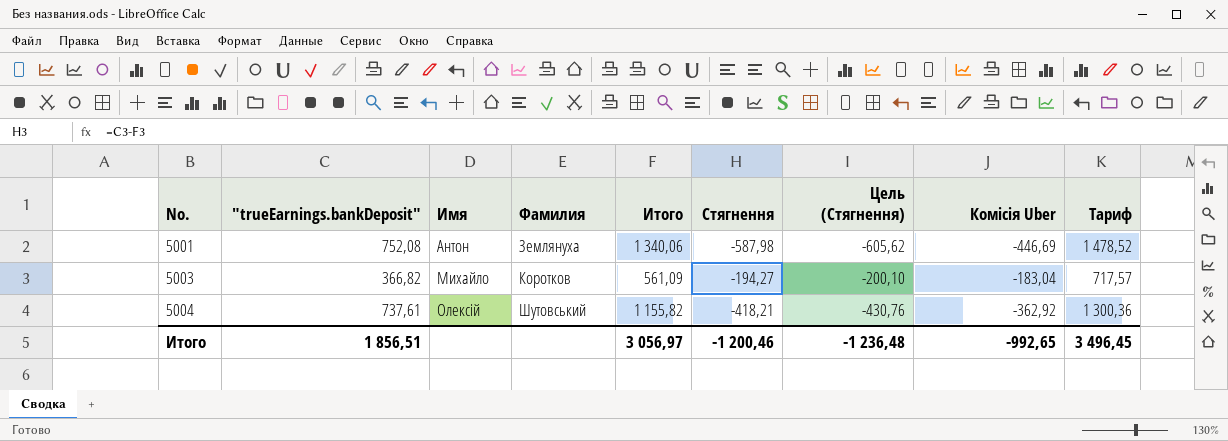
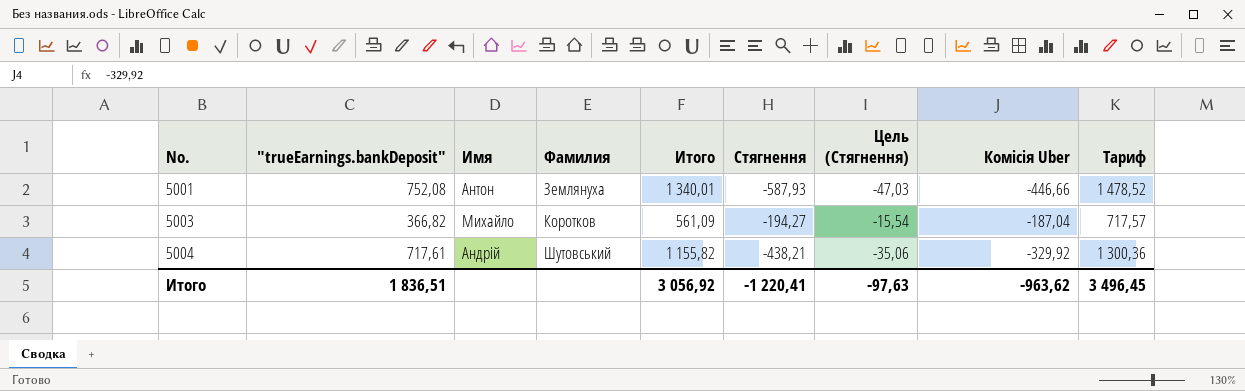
column Цель (Стягнення) | formula: [Стягнення] * 1,03 -> [Стягнення] * 0,08
5001 | Итого: 1 340,06 -> 1 340,01
5001 | Стягнення: -587,98 -> -587,93
5001 | Комісія Uber: -446,69 -> -446,66
5003 | Комісія Uber: -183,04 -> -187,04
5004 | "trueEarnings.bankDeposit": 737,61 -> 717,61
5004 | Имя: Олексій -> Андрій
5004 | Стягнення: -418,21 -> -438,21
5004 | Комісія Uber: -362,92 -> -329,92
Итого | "trueEarnings.bankDeposit": 1 856,51 -> 1 836,51
Итого | Итого: 3 056,97 -> 3 056,92
Итого | Стягнення: -1 200,46 -> -1 220,41
Итого | Цель (Стягнення): -1 236,48 -> -97,63
Итого | Комісія Uber: -992,65 -> -963,62

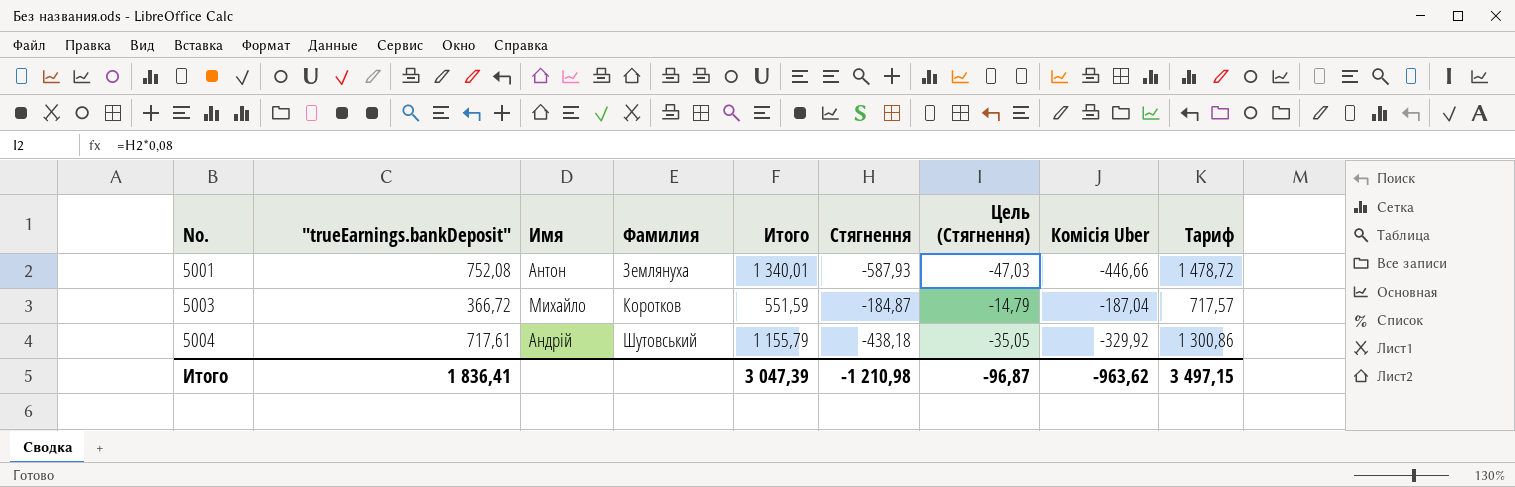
5001 | Тариф: 1 478,52 -> 1 478,72
5003 | "trueEarnings.bankDeposit": 366,82 -> 366,72
5003 | Итого: 561,09 -> 551,59
5003 | Стягнення: -194,27 -> -184,87
5003 | Цель (Стягнення): -15,54 -> -14,79
5004 | Итого: 1 155,82 -> 1 155,79
5004 | Стягнення: -438,21 -> -438,18
5004 | Цель (Стягнення): -35,06 -> -35,05
5004 | Тариф: 1 300,36 -> 1 300,86
Итого | "trueEarnings.bankDeposit": 1 836,51 -> 1 836,41
Итого | Итого: 3 056,92 -> 3 047,39
Итого | Стягнення: -1 220,41 -> -1 210,98
Итого | Цель (Стягнення): -97,63 -> -96,87
Итого | Тариф: 3 496,45 -> 3 497,15

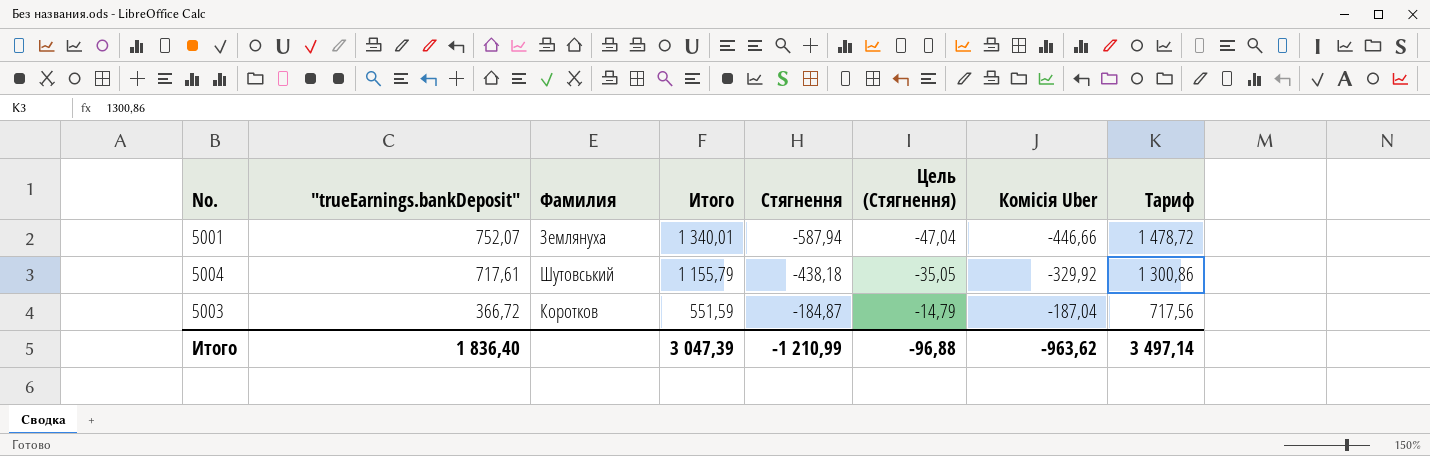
row order: No. ascending -> "trueEarnings.bankDeposit" descending
column Имя | position: 3 -> none
5001 | "trueEarnings.bankDeposit": 752,08 -> 752,07
5001 | Стягнення: -587,93 -> -587,94
5001 | Цель (Стягнення): -47,03 -> -47,04
5003 | Тариф: 717,57 -> 717,56
Итого | "trueEarnings.bankDeposit": 1 836,41 -> 1 836,40
Итого | Стягнення: -1 210,98 -> -1 210,99
Итого | Цель (Стягнення): -96,87 -> -96,88
Итого | Тариф: 3 497,15 -> 3 497,14

